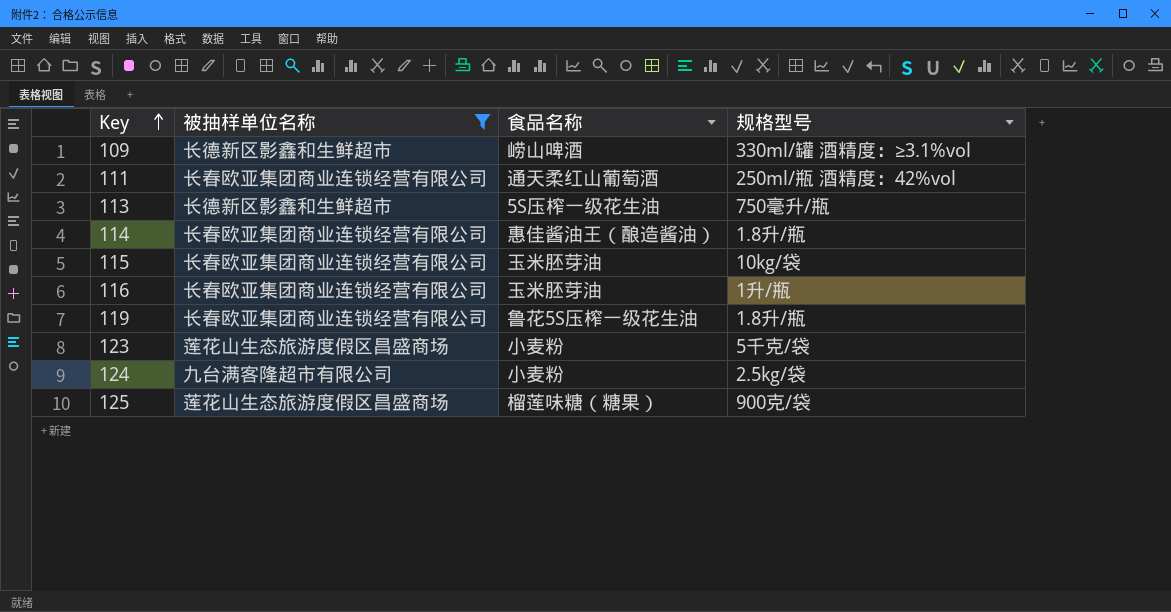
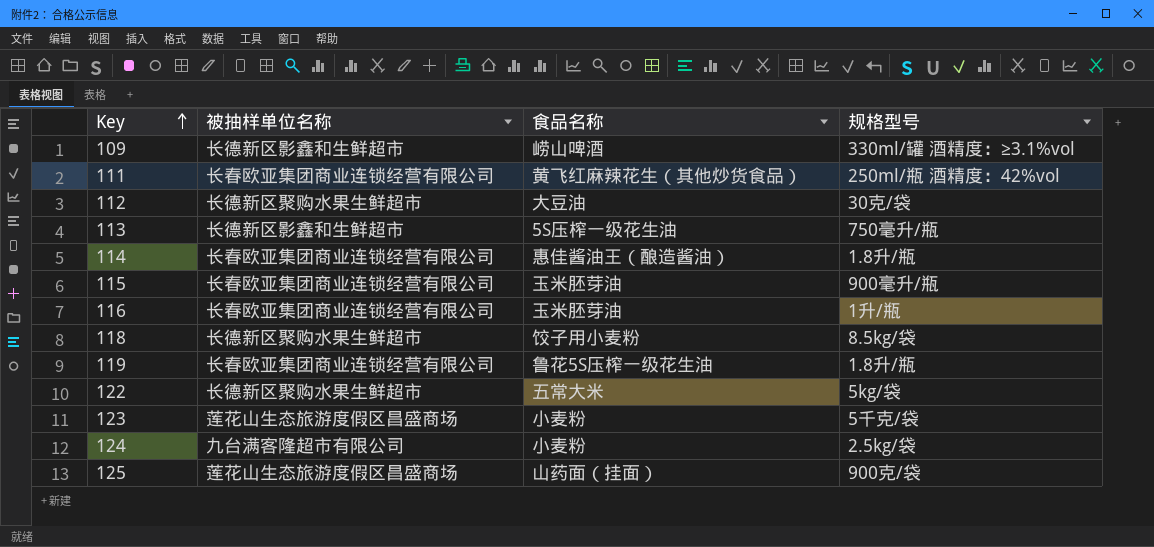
filter: 被抽样单位名称 != 长德新区聚购水果生鲜超市 -> none
111 | 食品名称: 通天柔红山葡萄酒 -> 黄飞红麻辣花生（其他炒货食品）
115 | 规格型号: 10kg/袋 -> 900毫升/瓶
125 | 食品名称: 榴莲味糖（糖果） -> 山药面（挂面）

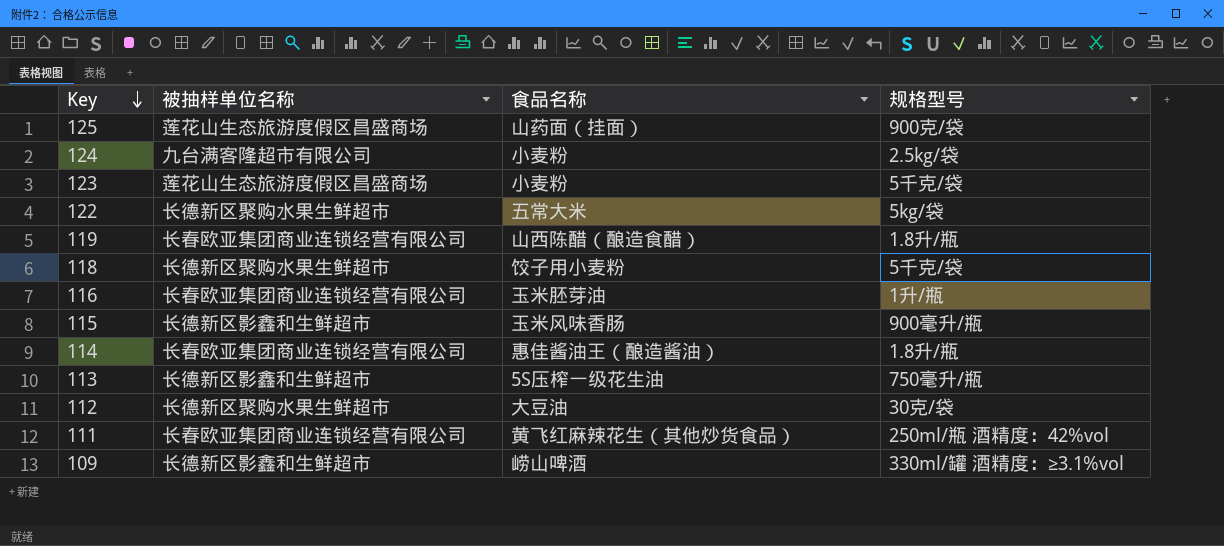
row order: Key ascending -> Key descending
119 | 食品名称: 鲁花5S压榨一级花生油 -> 山西陈醋（酿造食醋）
118 | 规格型号: 8.5kg/袋 -> 5千克/袋
115 | 被抽样单位名称: 长春欧亚集团商业连锁经营有限公司 -> 长德新区影鑫和生鲜超市
115 | 食品名称: 玉米胚芽油 -> 玉米风味香肠

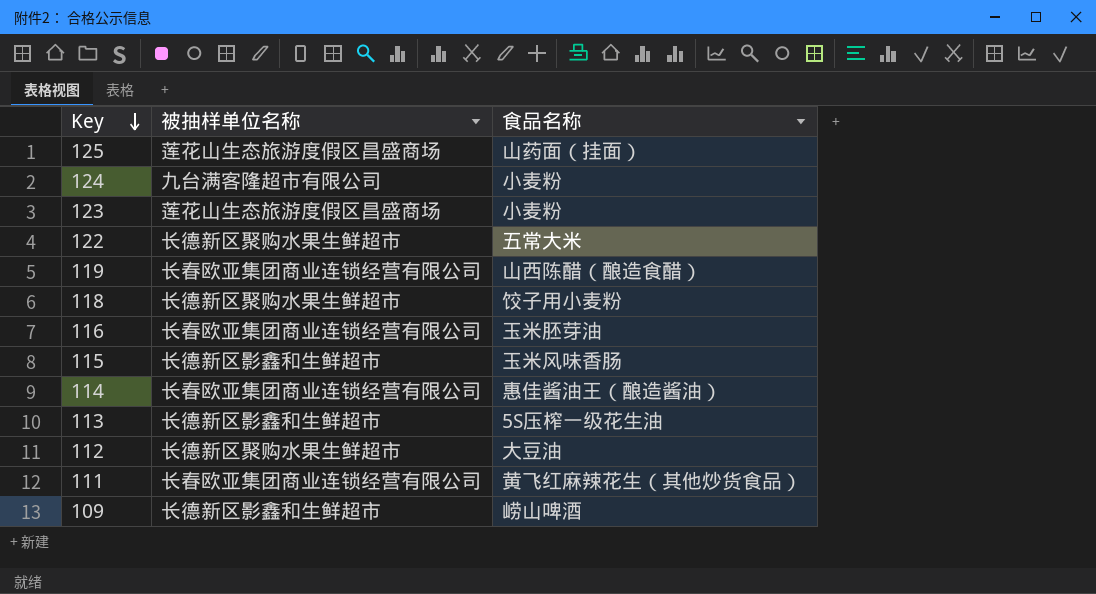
column 规格型号 | position: 4 -> none

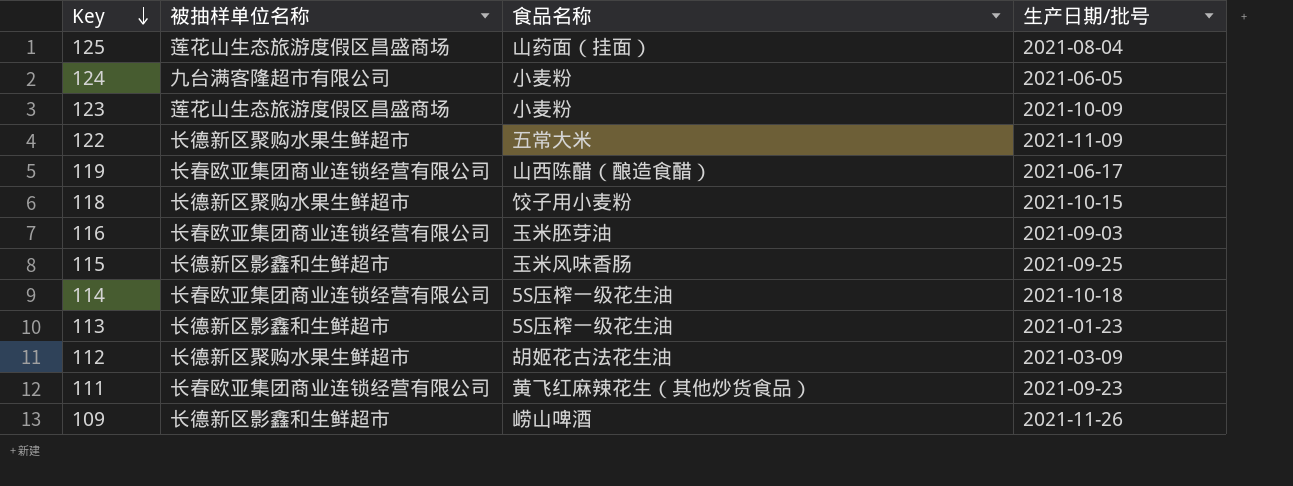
column 生产日期/批号 | position: none -> 4
114 | 食品名称: 惠佳酱油王（酿造酱油） -> 5S压榨一级花生油
112 | 食品名称: 大豆油 -> 胡姬花古法花生油

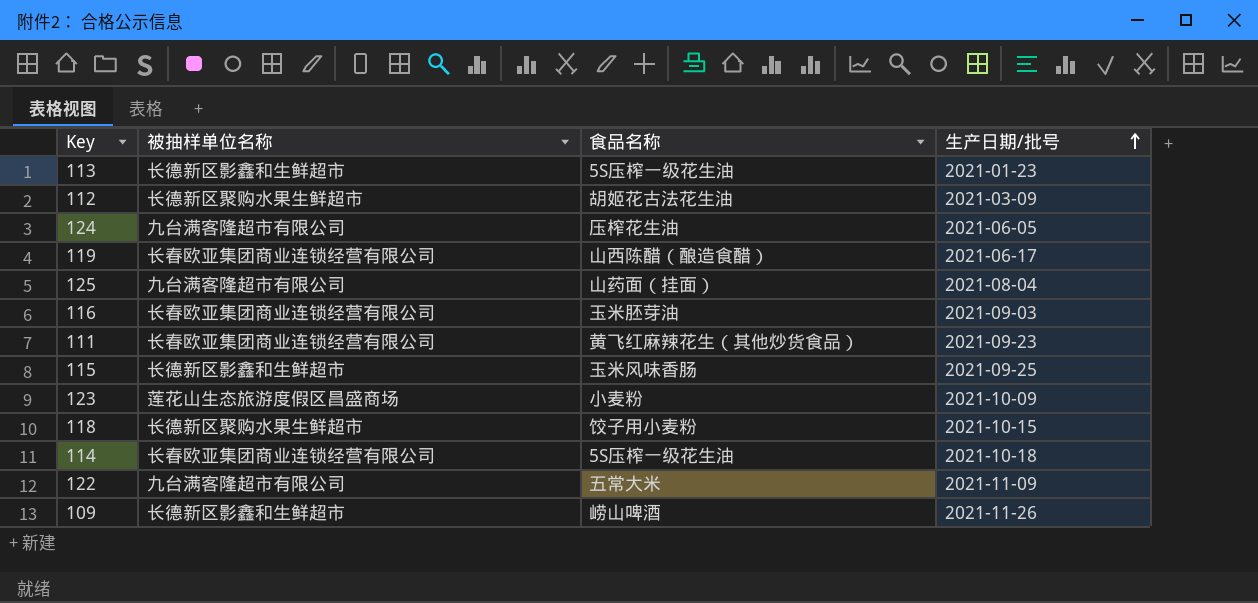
row order: Key descending -> 生产日期/批号 ascending
124 | 食品名称: 小麦粉 -> 压榨花生油
125 | 被抽样单位名称: 莲花山生态旅游度假区昌盛商场 -> 九台满客隆超市有限公司
122 | 被抽样单位名称: 长德新区聚购水果生鲜超市 -> 九台满客隆超市有限公司

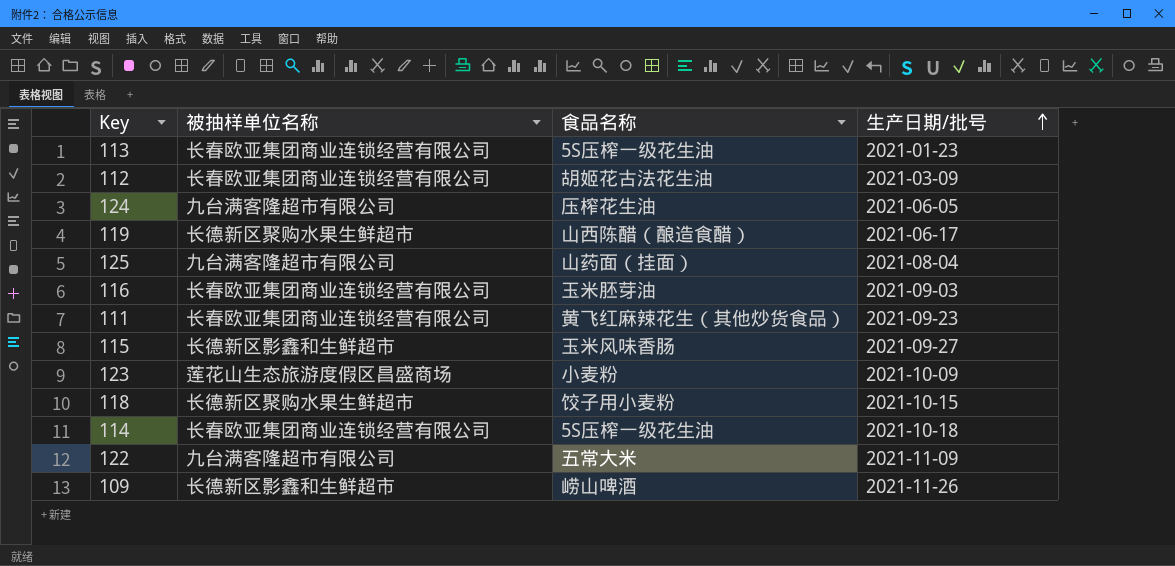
113 | 被抽样单位名称: 长德新区影鑫和生鲜超市 -> 长春欧亚集团商业连锁经营有限公司
112 | 被抽样单位名称: 长德新区聚购水果生鲜超市 -> 长春欧亚集团商业连锁经营有限公司
119 | 被抽样单位名称: 长春欧亚集团商业连锁经营有限公司 -> 长德新区聚购水果生鲜超市
115 | 生产日期/批号: 2021-09-25 -> 2021-09-27

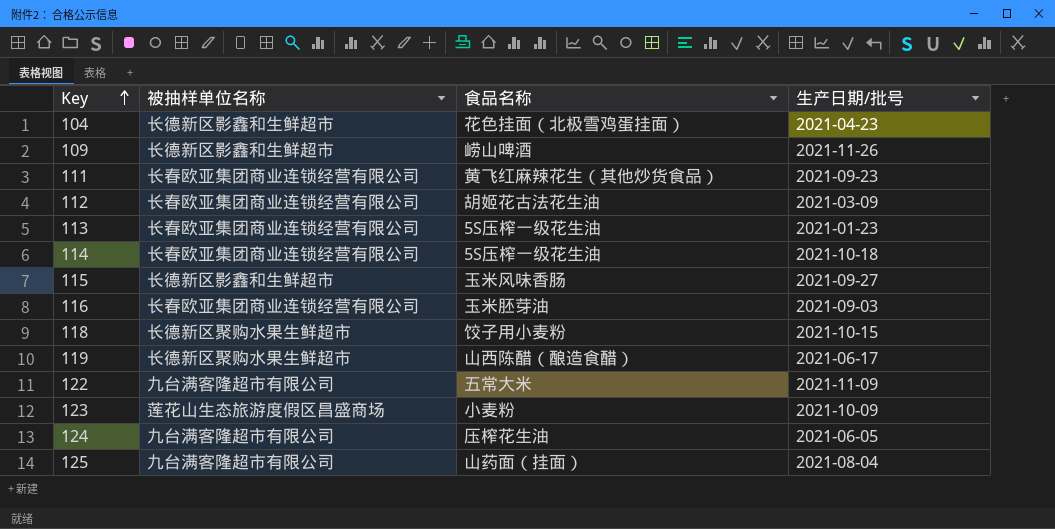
row order: 生产日期/批号 ascending -> Key ascending
row 104: none -> 长德新区影鑫和生鲜超市 | 花色挂面（北极雪鸡蛋挂面） | 2021-04-23

